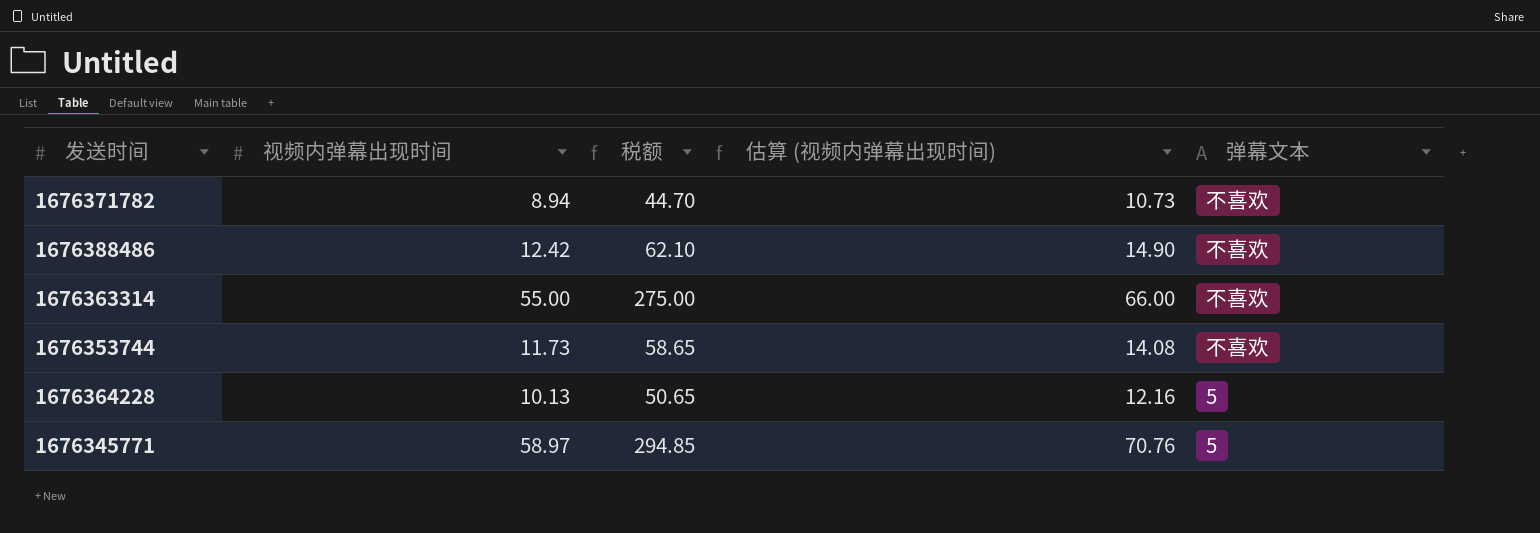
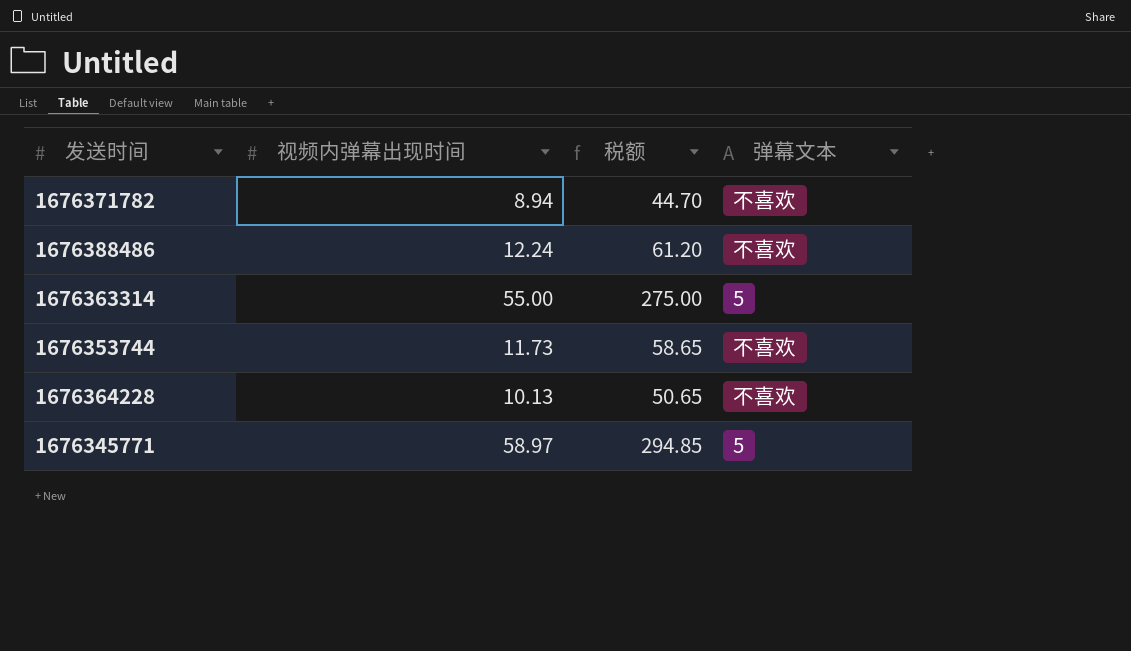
column 估算 (视频内弹幕出现时间) | formula: [视频内弹幕出现时间] * 1.2 -> none
1676388486 | 视频内弹幕出现时间: 12.42 -> 12.24
1676388486 | 税额: 62.10 -> 61.20
1676363314 | 弹幕文本: 不喜欢 -> 5
1676364228 | 弹幕文本: 5 -> 不喜欢

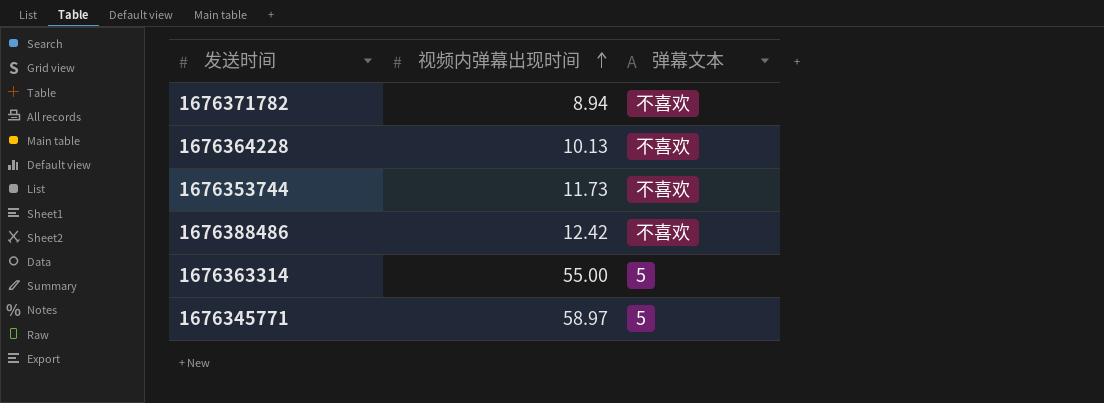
row order: none -> 视频内弹幕出现时间 ascending
column 税额 | formula: [视频内弹幕出现时间] * 5 -> none
1676388486 | 视频内弹幕出现时间: 12.24 -> 12.42

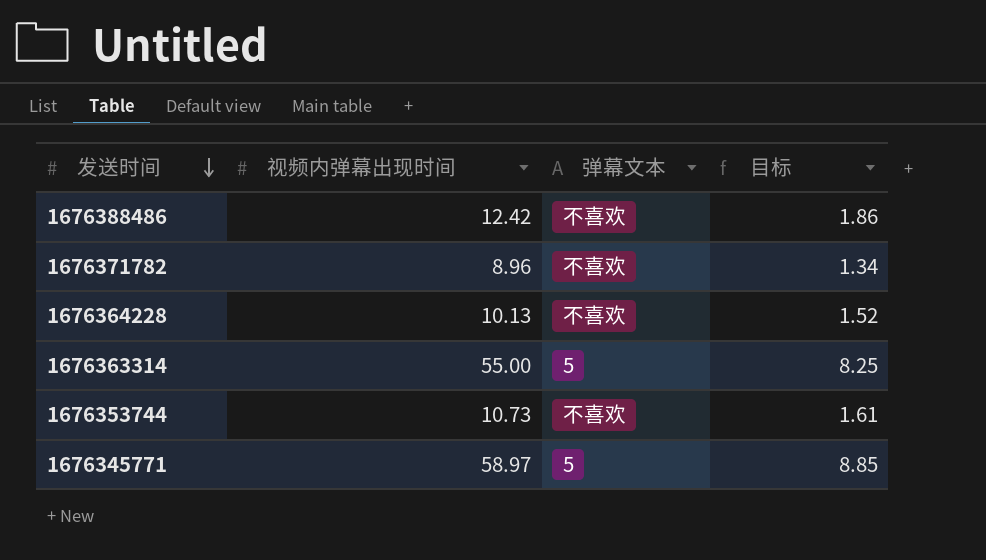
row order: 视频内弹幕出现时间 ascending -> 发送时间 descending
column 目标 | formula: none -> [视频内弹幕出现时间] * 0.15
1676371782 | 视频内弹幕出现时间: 8.94 -> 8.96
1676353744 | 视频内弹幕出现时间: 11.73 -> 10.73

